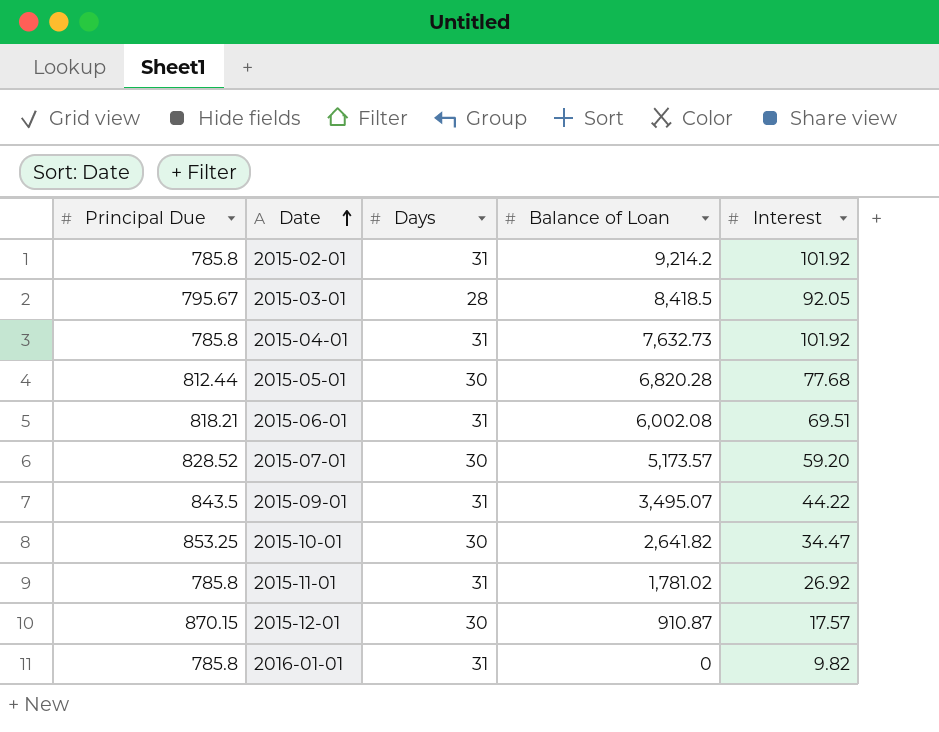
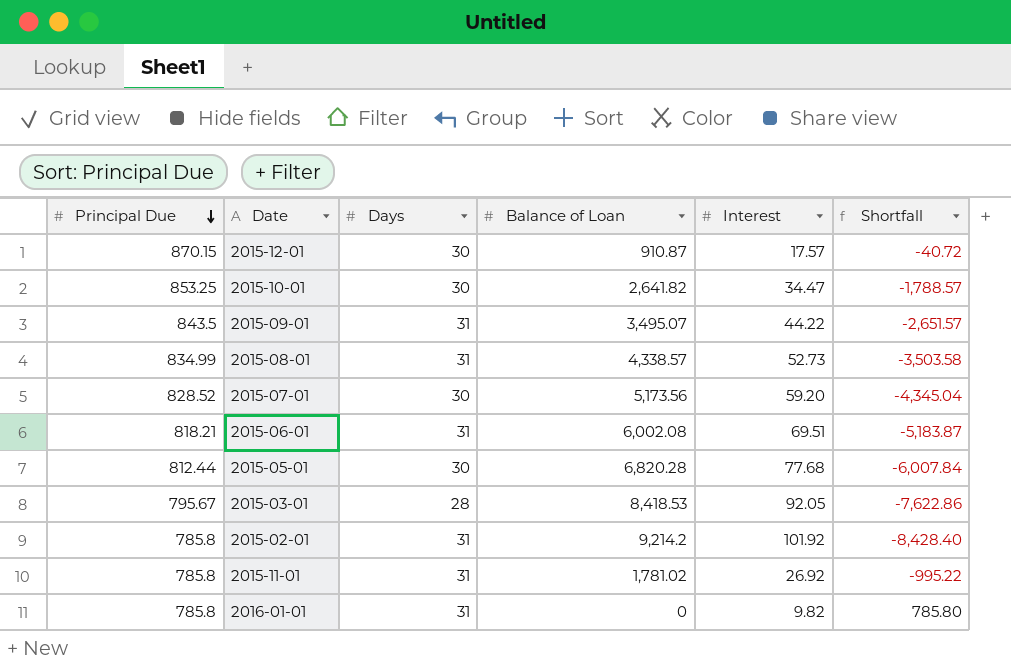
row order: Date ascending -> Principal Due descending
column Shortfall | formula: none -> [Principal Due] - [Balance of Loan]
row 2015-04-01: 785.8 | 31 | 7,632.73 | 101.92 -> none
row 2015-08-01: none -> 834.99 | 31 | 4,338.57 | 52.73 | -3,503.58
2015-07-01 | Balance of Loan: 5,173.57 -> 5,173.56
2015-03-01 | Balance of Loan: 8,418.5 -> 8,418.53

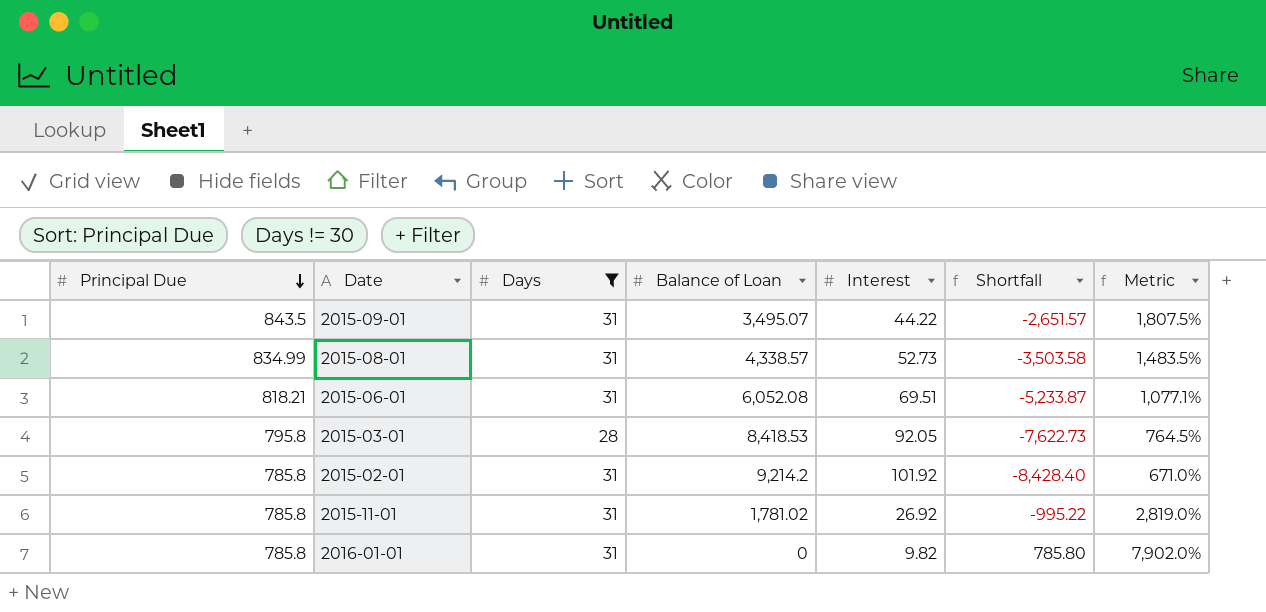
filter: none -> Days != 30
column Metric | formula: none -> ([Principal Due] - [Interest]) / [Interest]
2015-06-01 | Balance of Loan: 6,002.08 -> 6,052.08
2015-06-01 | Shortfall: -5,183.87 -> -5,233.87
2015-03-01 | Principal Due: 795.67 -> 795.8
2015-03-01 | Shortfall: -7,622.86 -> -7,622.73

